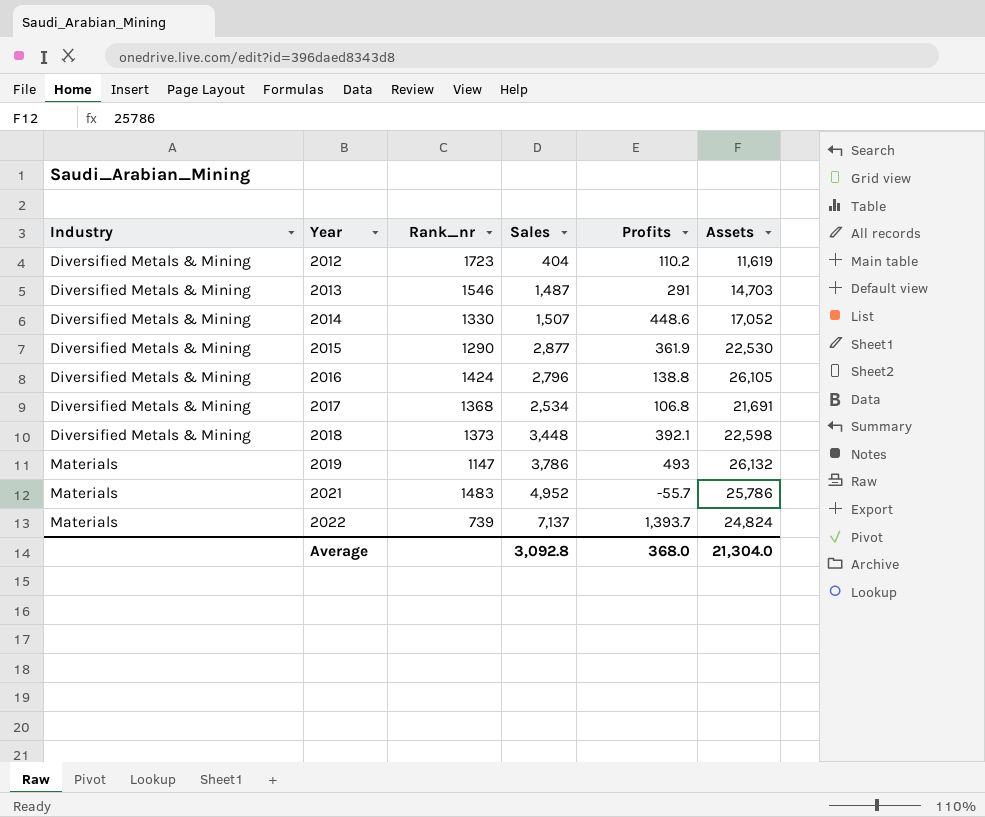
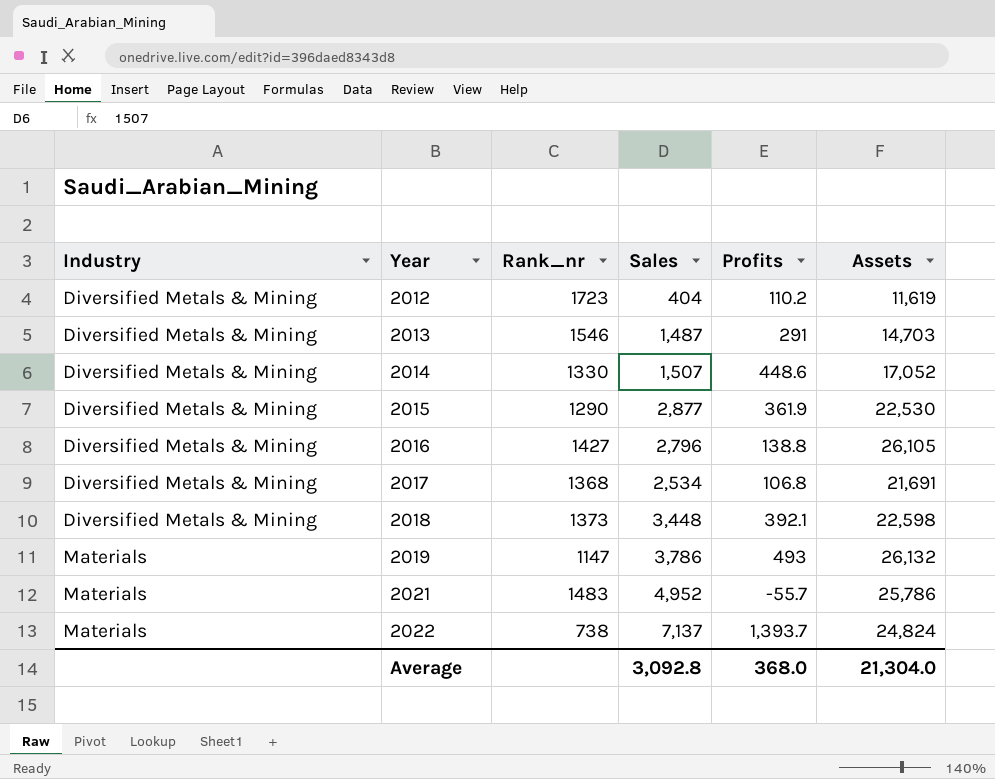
2016 | Rank_nr: 1424 -> 1427
2022 | Rank_nr: 739 -> 738

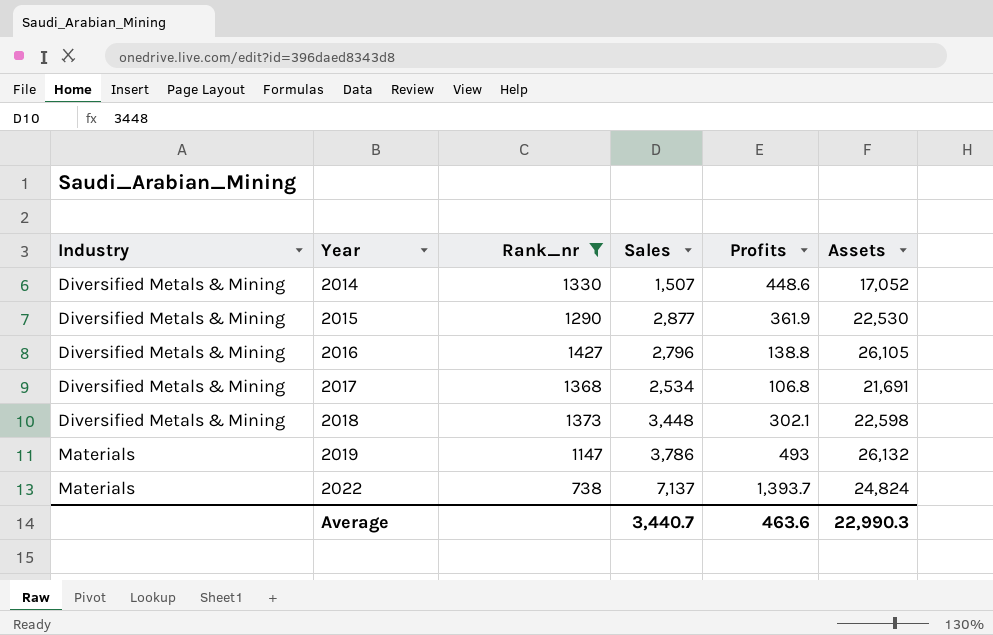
filter: none -> Rank_nr <= 1427
2018 | Profits: 392.1 -> 302.1
Average | Sales: 3,092.8 -> 3,440.7
Average | Profits: 368.0 -> 463.6
Average | Assets: 21,304.0 -> 22,990.3

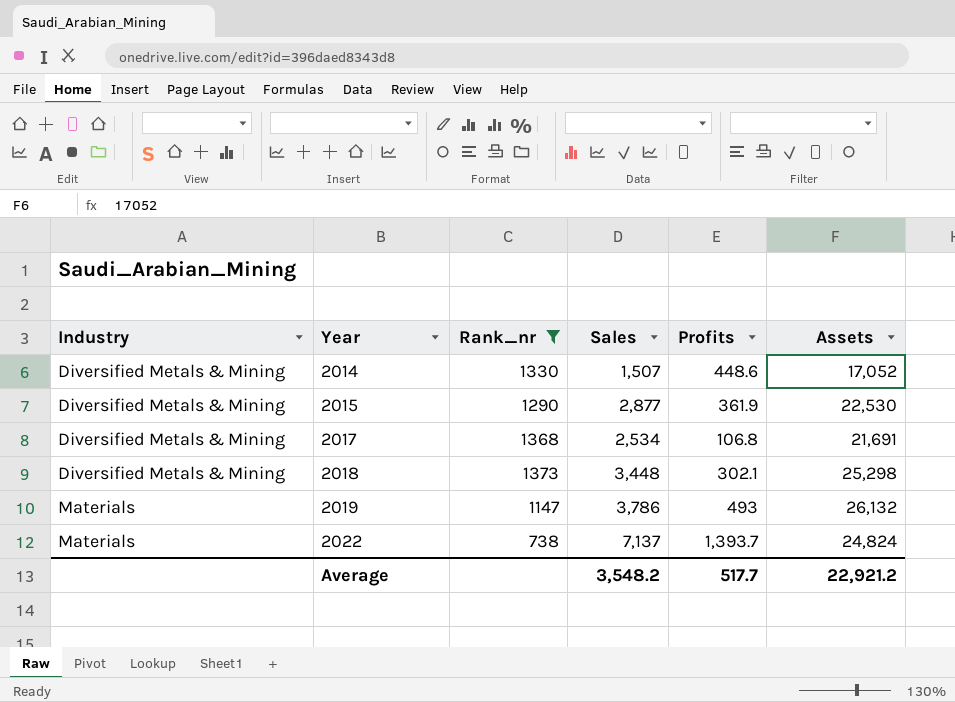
row 2016: Diversified Metals & Mining | 1427 | 2,796 | 138.8 | 26,105 -> none
2018 | Assets: 22,598 -> 25,298
Average | Sales: 3,440.7 -> 3,548.2
Average | Profits: 463.6 -> 517.7
Average | Assets: 22,990.3 -> 22,921.2

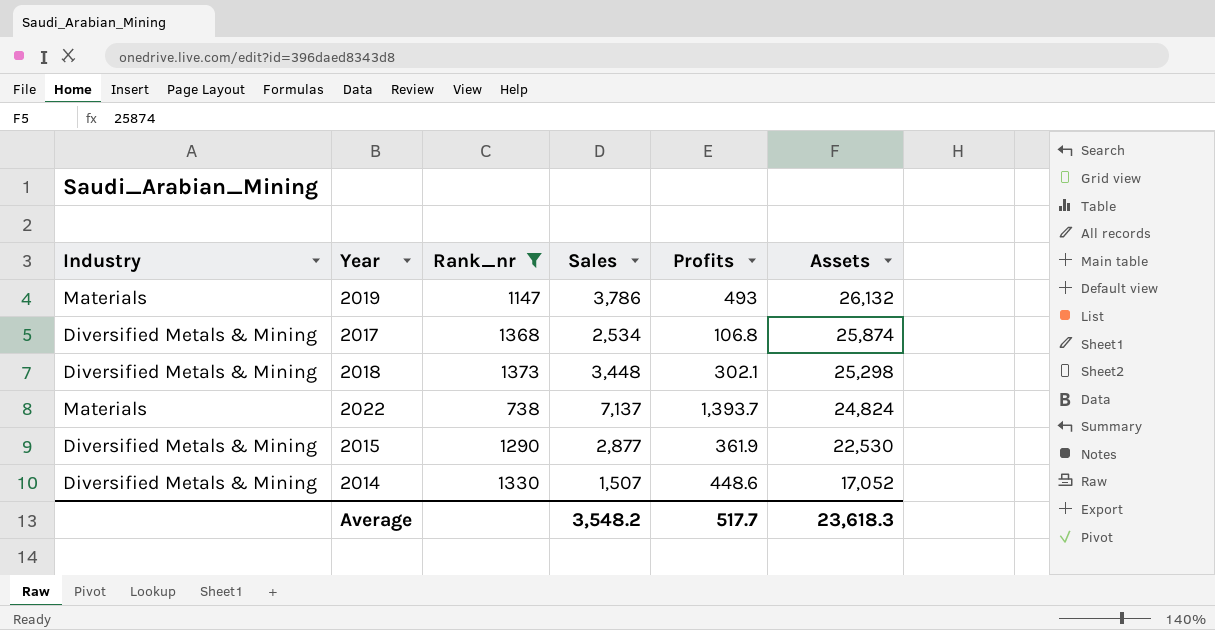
row order: Industry ascending -> Assets descending
2017 | Assets: 21,691 -> 25,874
Average | Assets: 22,921.2 -> 23,618.3

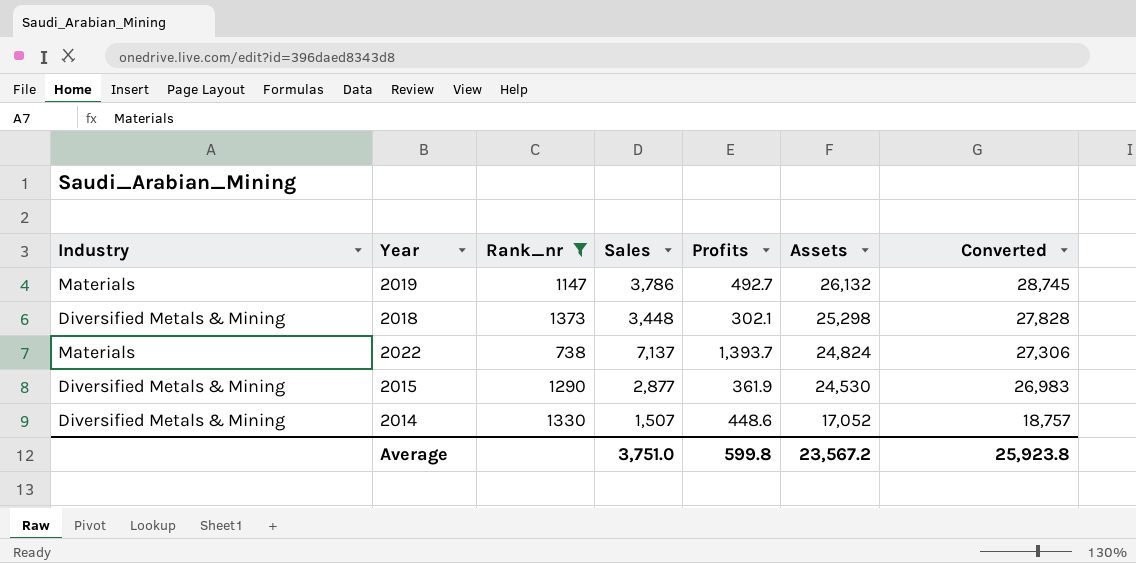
column Converted | formula: none -> [Assets] * 1.1
row 2017: Diversified Metals & Mining | 1368 | 2,534 | 106.8 | 25,874 -> none
2019 | Profits: 493 -> 492.7
2015 | Assets: 22,530 -> 24,530
Average | Sales: 3,548.2 -> 3,751.0
Average | Profits: 517.7 -> 599.8
Average | Assets: 23,618.3 -> 23,567.2

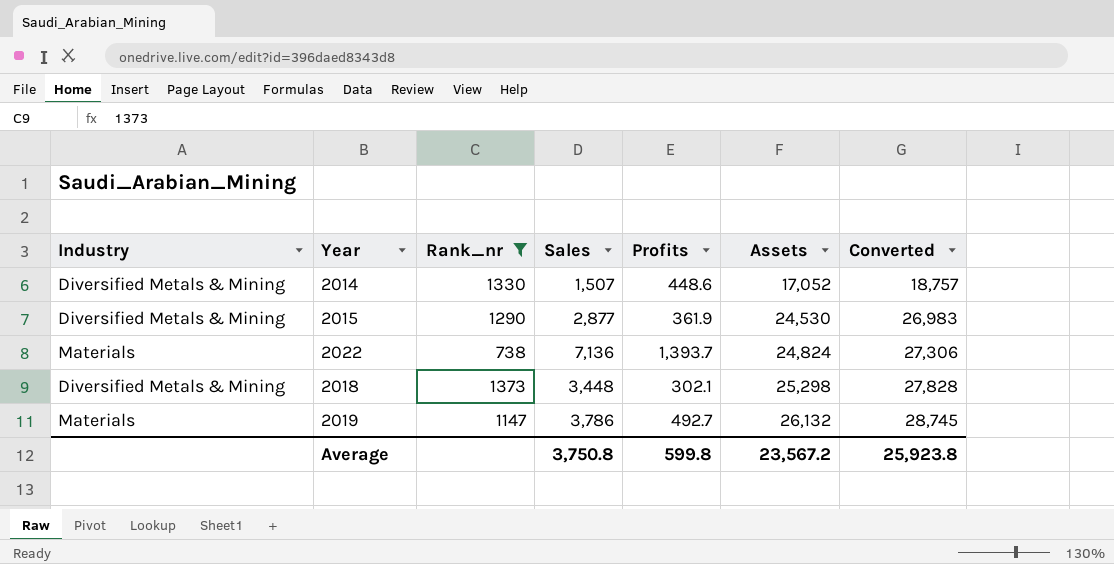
row order: Assets descending -> Assets ascending
2022 | Sales: 7,137 -> 7,136
Average | Sales: 3,751.0 -> 3,750.8

